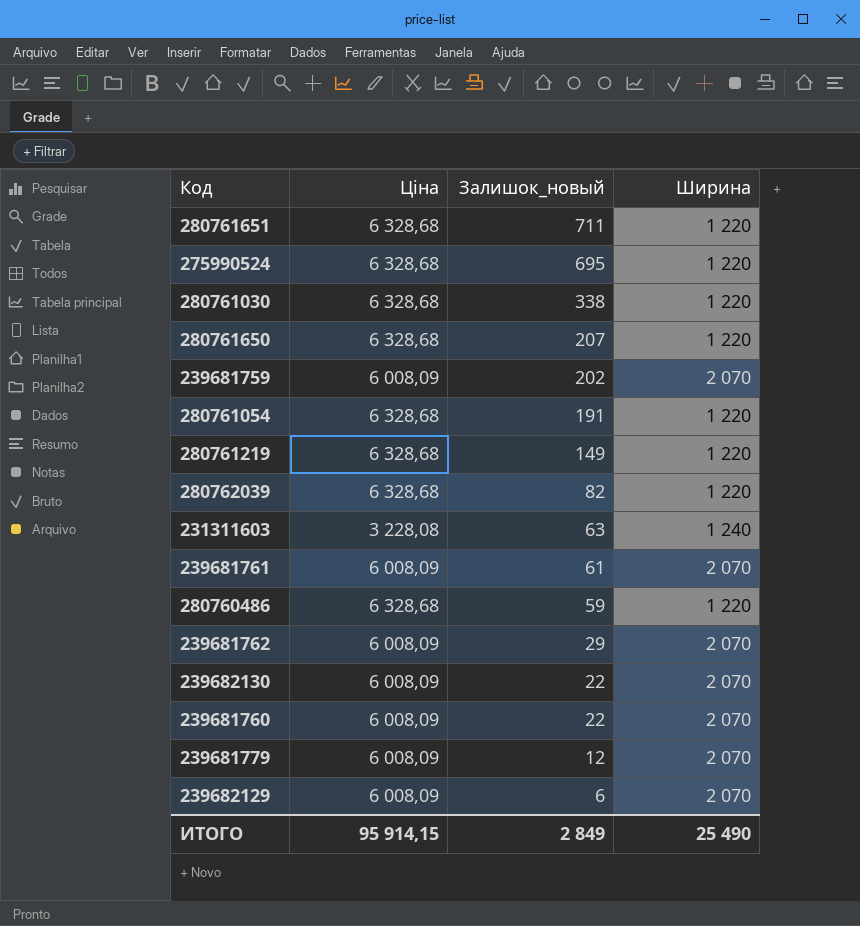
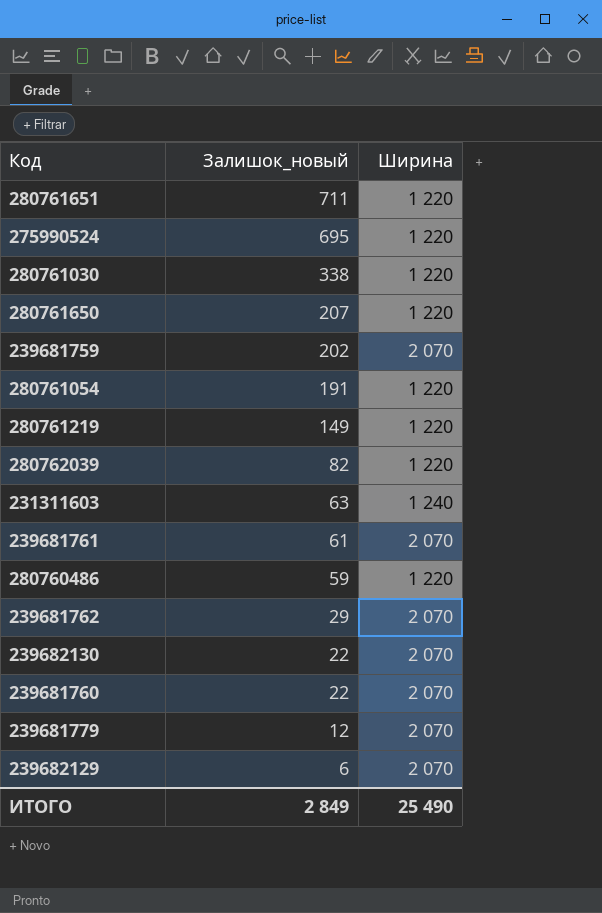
column Ціна | position: 2 -> none

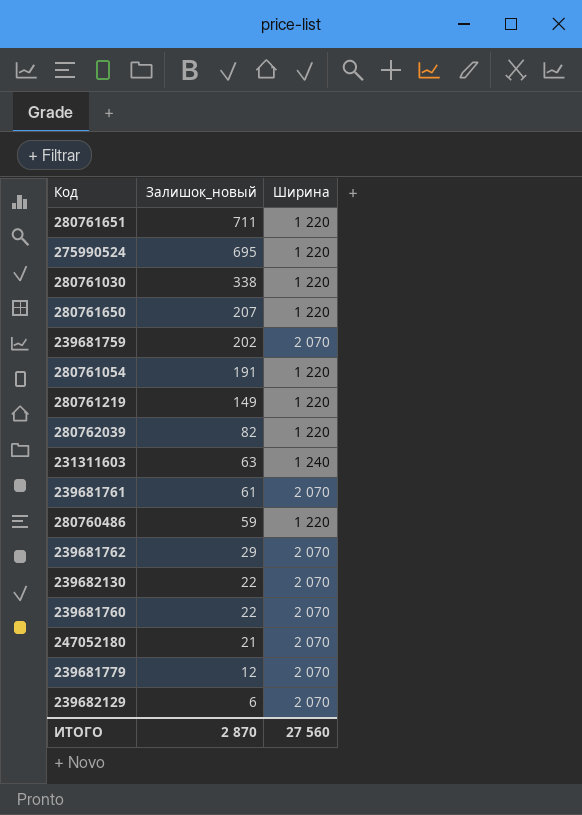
row 247052180: none -> 21 | 2 070
ИТОГО | Залишок_новый: 2 849 -> 2 870
ИТОГО | Ширина: 25 490 -> 27 560

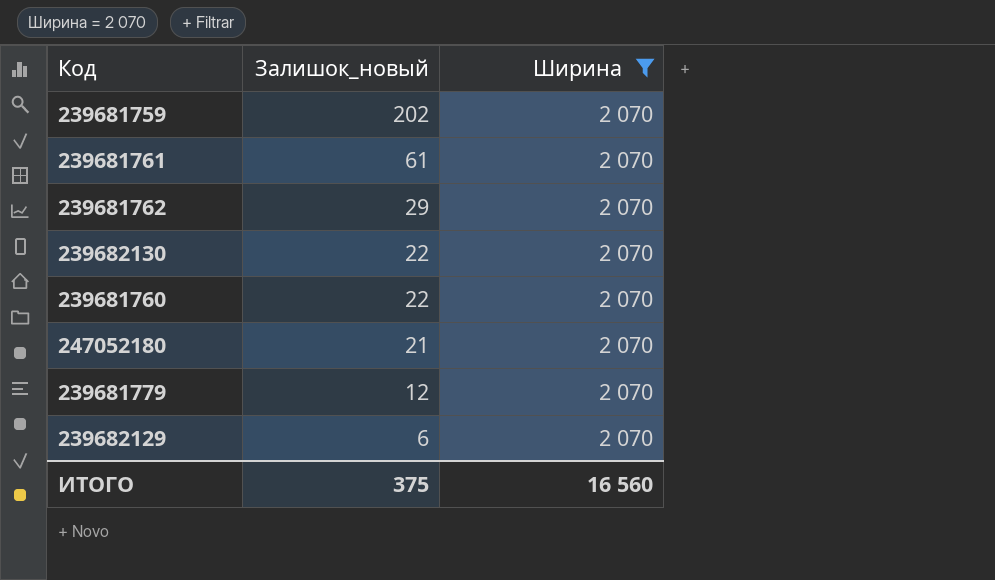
filter: none -> Ширина = 2 070
ИТОГО | Залишок_новый: 2 870 -> 375
ИТОГО | Ширина: 27 560 -> 16 560

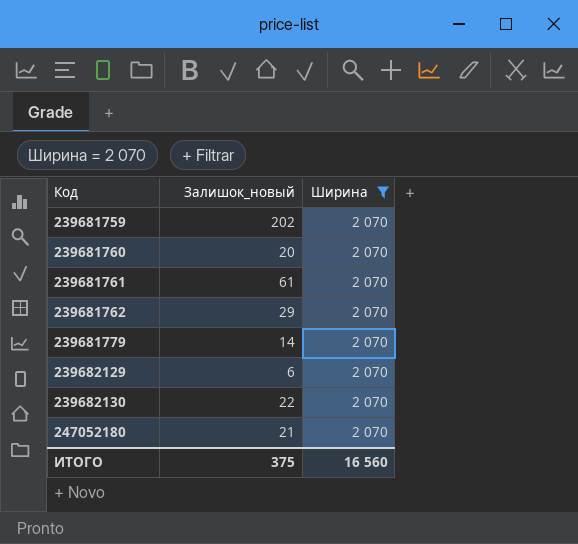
row order: Залишок_новый descending -> Код ascending
239681760 | Залишок_новый: 22 -> 20
239681779 | Залишок_новый: 12 -> 14

